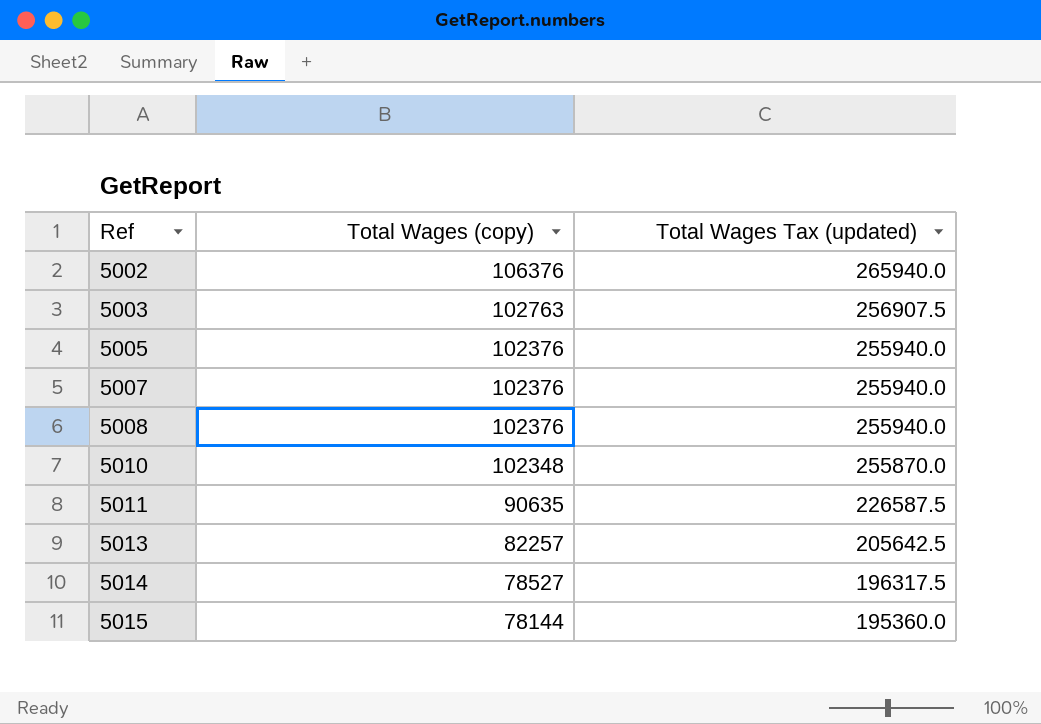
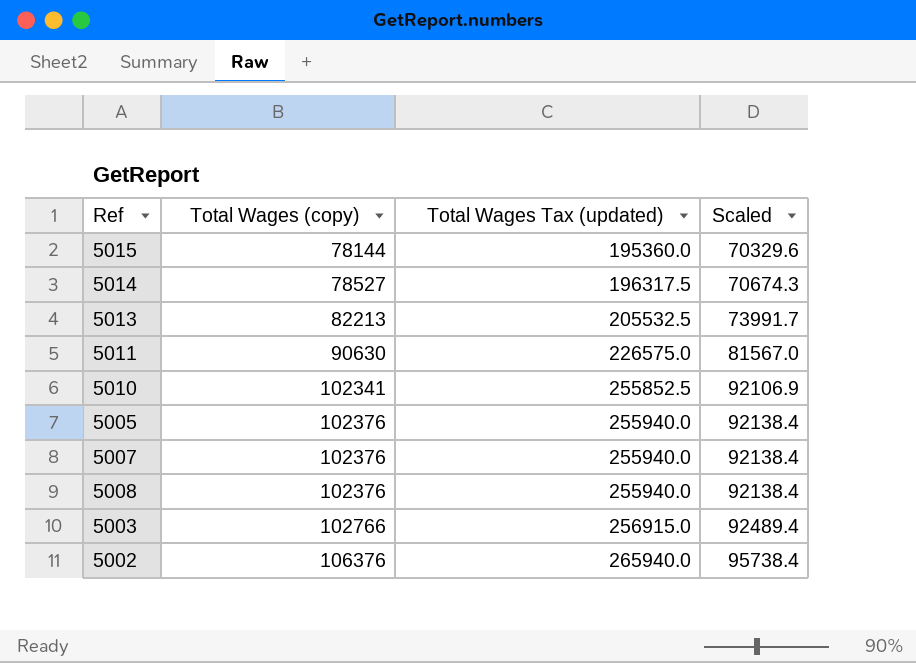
row order: Ref ascending -> Total Wages (copy) ascending
column Scaled | formula: none -> [Total Wages (copy)] * 0.9
5013 | Total Wages (copy): 82257 -> 82213
5013 | Total Wages Tax (updated): 205642.5 -> 205532.5
5011 | Total Wages (copy): 90635 -> 90630
5011 | Total Wages Tax (updated): 226587.5 -> 226575.0
5010 | Total Wages (copy): 102348 -> 102341
5010 | Total Wages Tax (updated): 255870.0 -> 255852.5
5003 | Total Wages (copy): 102763 -> 102766
5003 | Total Wages Tax (updated): 256907.5 -> 256915.0

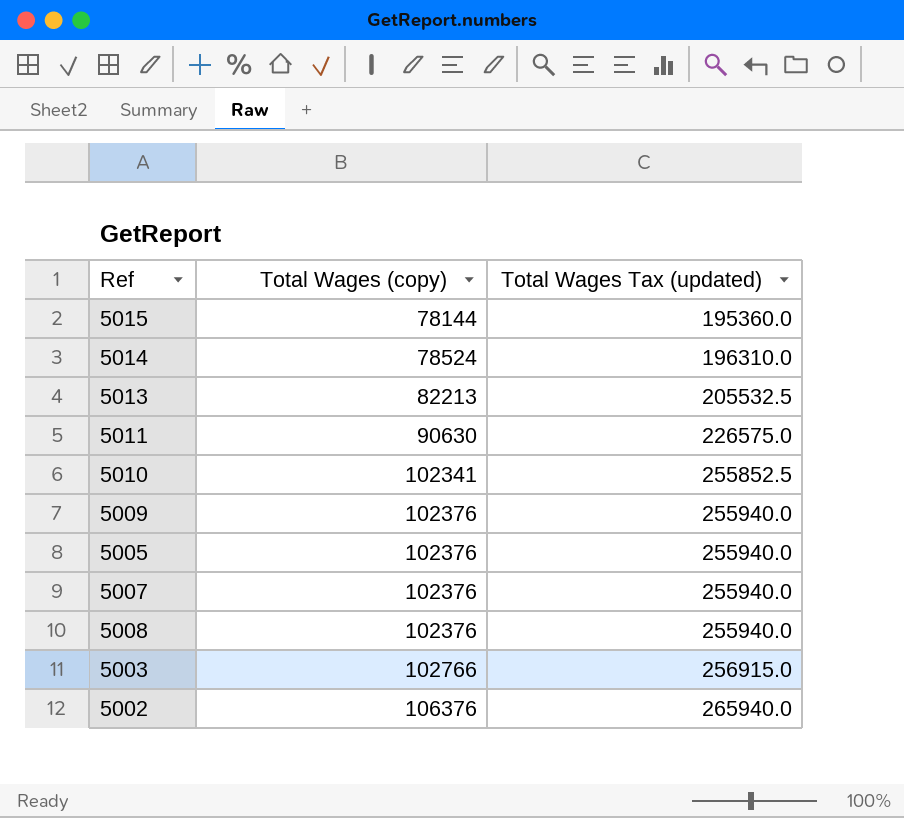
column Scaled | formula: [Total Wages (copy)] * 0.9 -> none
5014 | Total Wages (copy): 78527 -> 78524
5014 | Total Wages Tax (updated): 196317.5 -> 196310.0
row 5009: none -> 102376 | 255940.0

